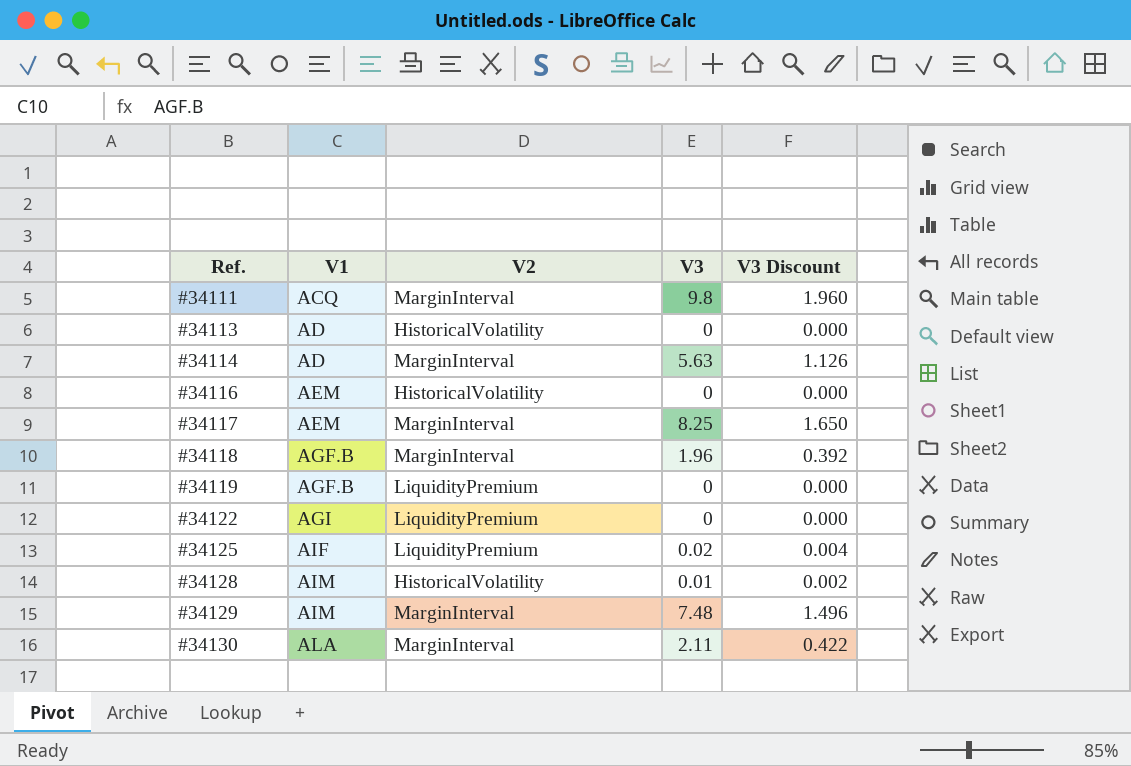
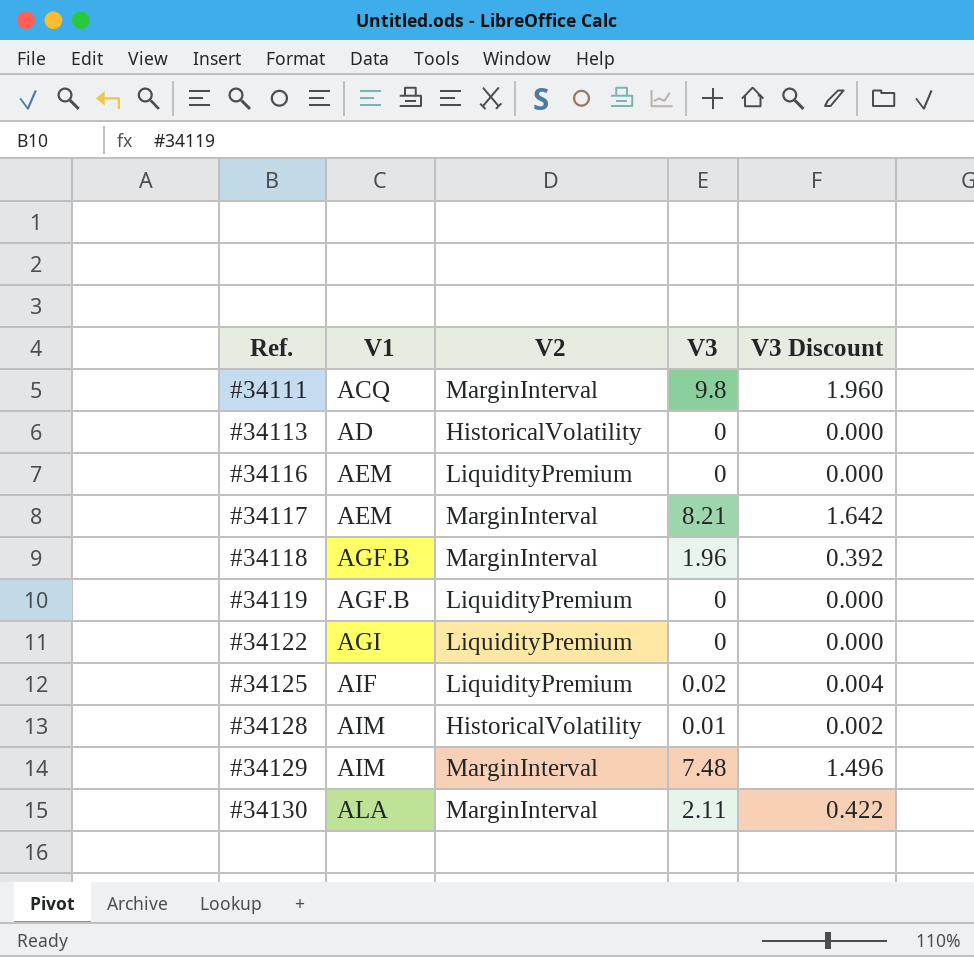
row #34114: AD | MarginInterval | 5.63 | 1.126 -> none
#34116 | V2: HistoricalVolatility -> LiquidityPremium
#34117 | V3: 8.25 -> 8.21
#34117 | V3 Discount: 1.650 -> 1.642

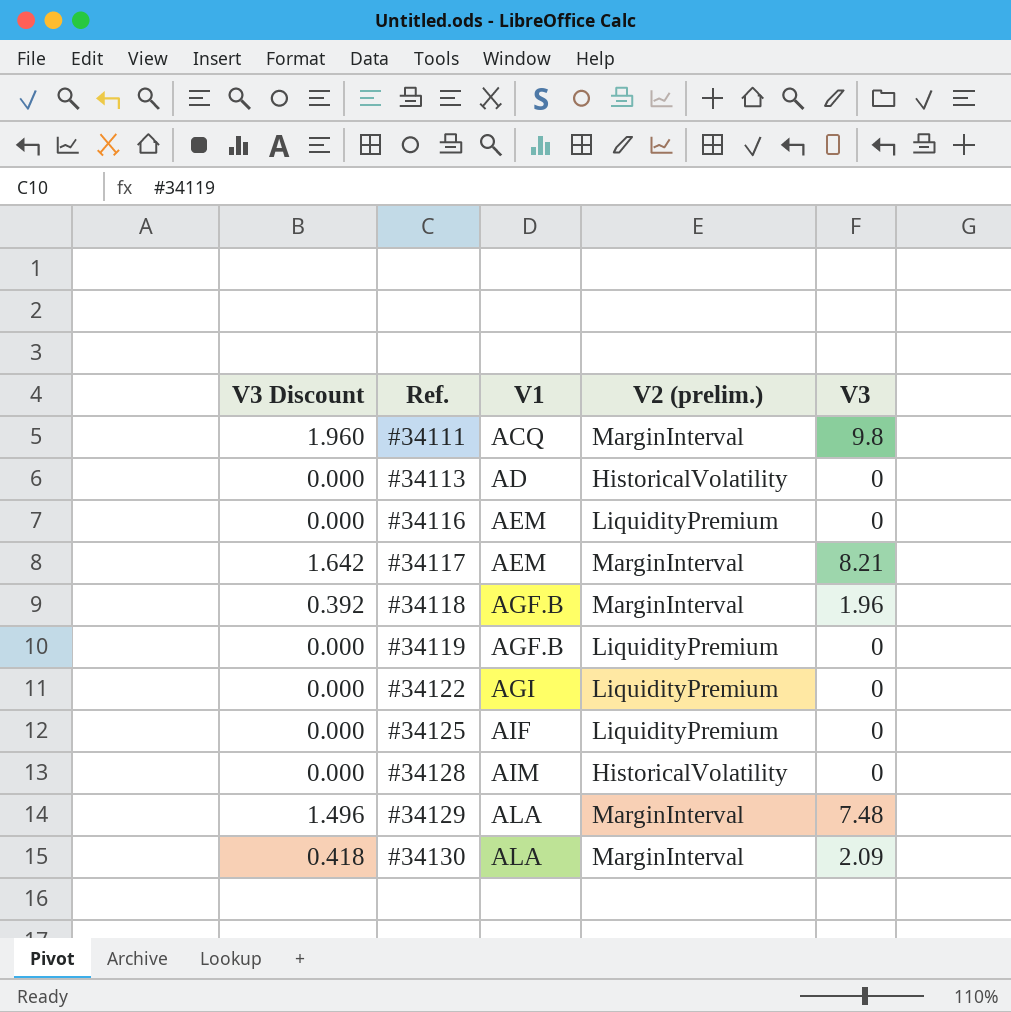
column V3 Discount | position: 5 -> 1
column name: V2 -> V2 (prelim.)
#34125 | V3 Discount: 0.004 -> 0.000
#34125 | V3: 0.02 -> 0
#34128 | V3 Discount: 0.002 -> 0.000
#34128 | V3: 0.01 -> 0
#34129 | V1: AIM -> ALA
#34130 | V3 Discount: 0.422 -> 0.418
#34130 | V3: 2.11 -> 2.09

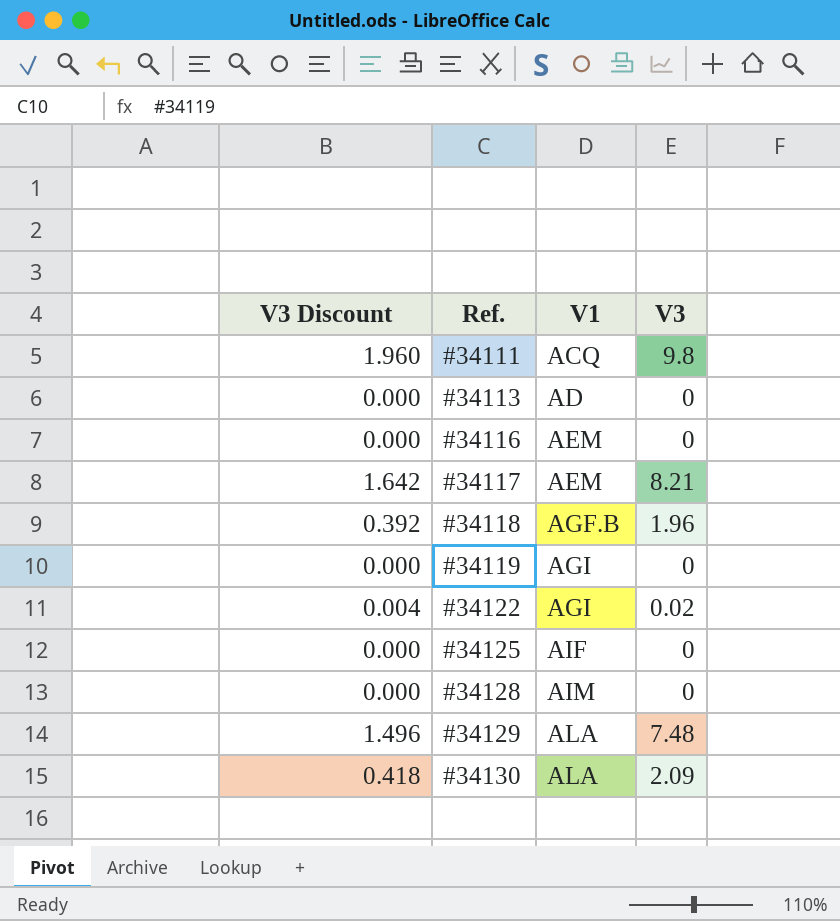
column V2 (prelim.) | position: 4 -> none
#34119 | V1: AGF.B -> AGI
#34122 | V3 Discount: 0.000 -> 0.004
#34122 | V3: 0 -> 0.02

